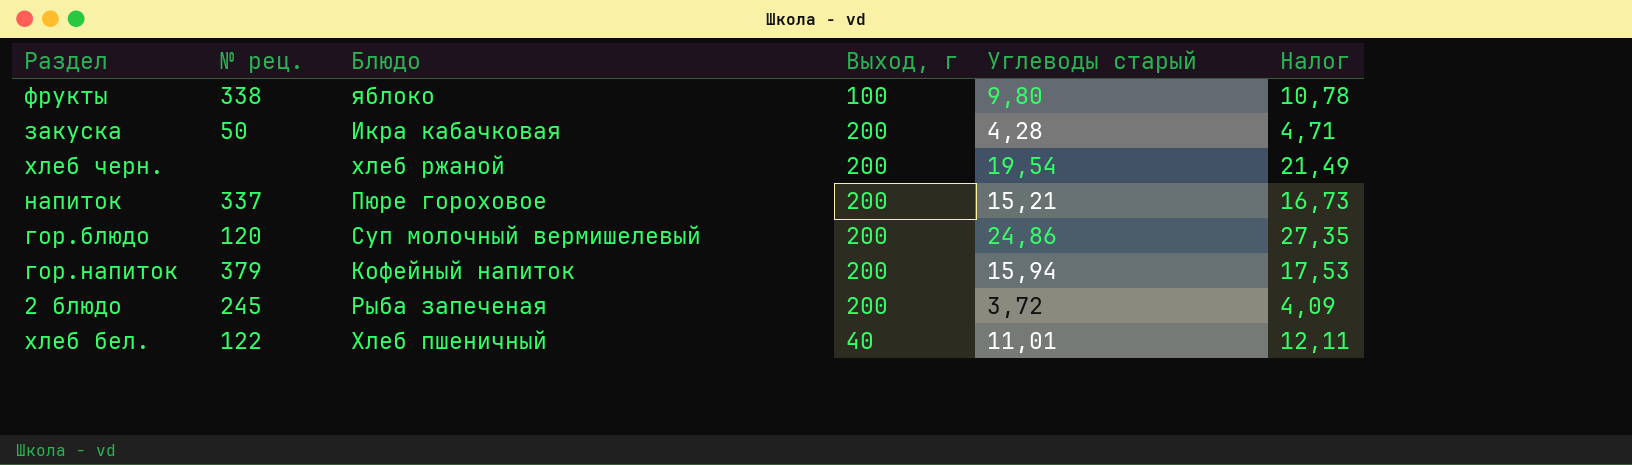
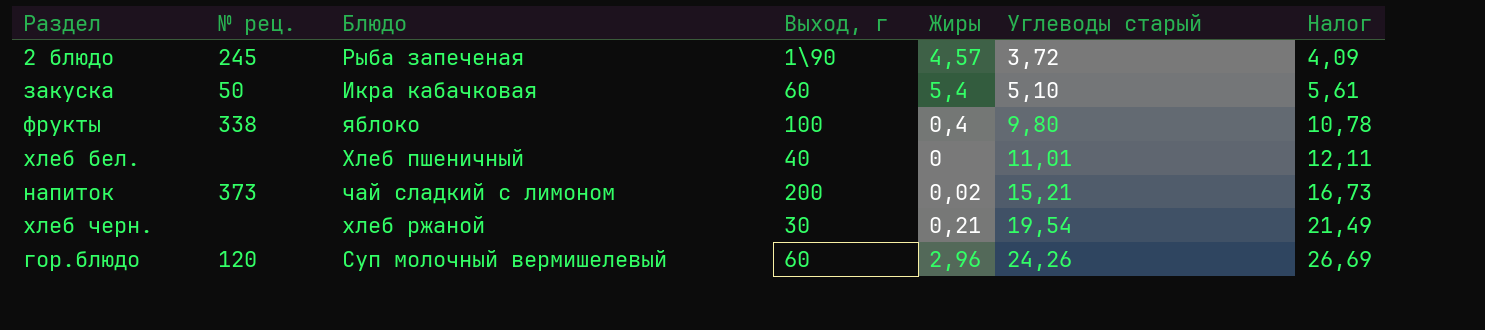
row order: none -> Углеводы старый ascending
column Жиры | position: none -> 5
row гор.напиток: 379 | Кофейный напиток | 200 | 15,94 | 17,53 -> none
2 блюдо | Выход, г: 200 -> 1\90
закуска | Выход, г: 200 -> 60
закуска | Углеводы старый: 4,28 -> 5,10
закуска | Налог: 4,71 -> 5,61
хлеб бел. | № рец.: 122 -> none
напиток | № рец.: 337 -> 373
напиток | Блюдо: Пюре гороховое -> чай сладкий с лимоном
хлеб черн. | Выход, г: 200 -> 30
гор.блюдо | Выход, г: 200 -> 60
гор.блюдо | Углеводы старый: 24,86 -> 24,26
гор.блюдо | Налог: 27,35 -> 26,69

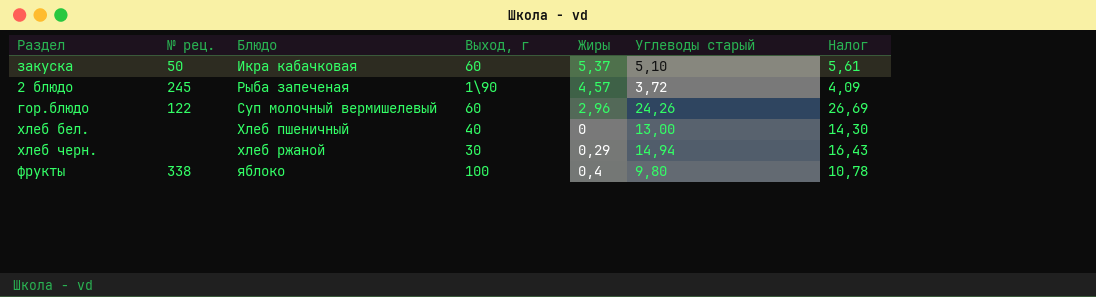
row order: Углеводы старый ascending -> Блюдо ascending
row напиток: 373 | чай сладкий с лимоном | 200 | 0,02 | 15,21 | 16,73 -> none
закуска | Жиры: 5,4 -> 5,37
гор.блюдо | № рец.: 120 -> 122
хлеб бел. | Углеводы старый: 11,01 -> 13,00
хлеб бел. | Налог: 12,11 -> 14,30
хлеб черн. | Жиры: 0,21 -> 0,29
хлеб черн. | Углеводы старый: 19,54 -> 14,94
хлеб черн. | Налог: 21,49 -> 16,43

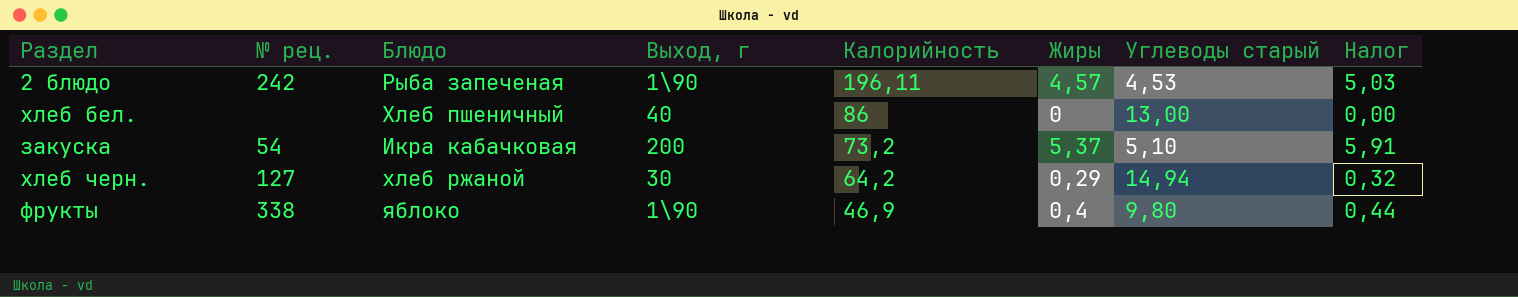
row order: Блюдо ascending -> Калорийность descending
column Калорийность | position: none -> 5
column Налог | formula: [Углеводы старый] * 1,1 -> [Жиры] * 1,1
row гор.блюдо: 122 | Суп молочный вермишелевый | 60 | 2,96 | 24,26 | 26,69 -> none
2 блюдо | № рец.: 245 -> 242
2 блюдо | Углеводы старый: 3,72 -> 4,53
закуска | № рец.: 50 -> 54
закуска | Выход, г: 60 -> 200
хлеб черн. | № рец.: none -> 127
фрукты | Выход, г: 100 -> 1\90

